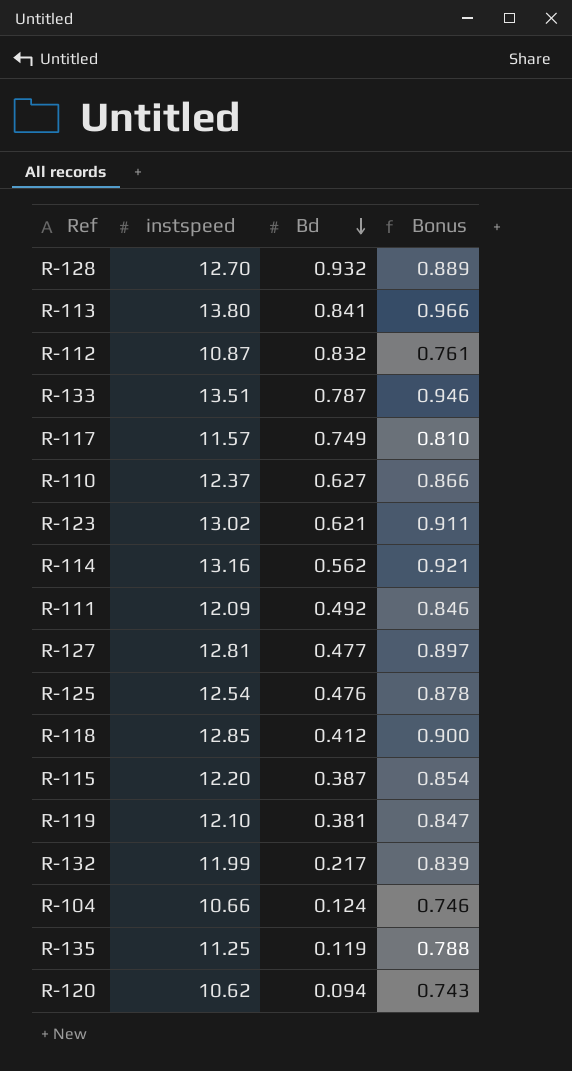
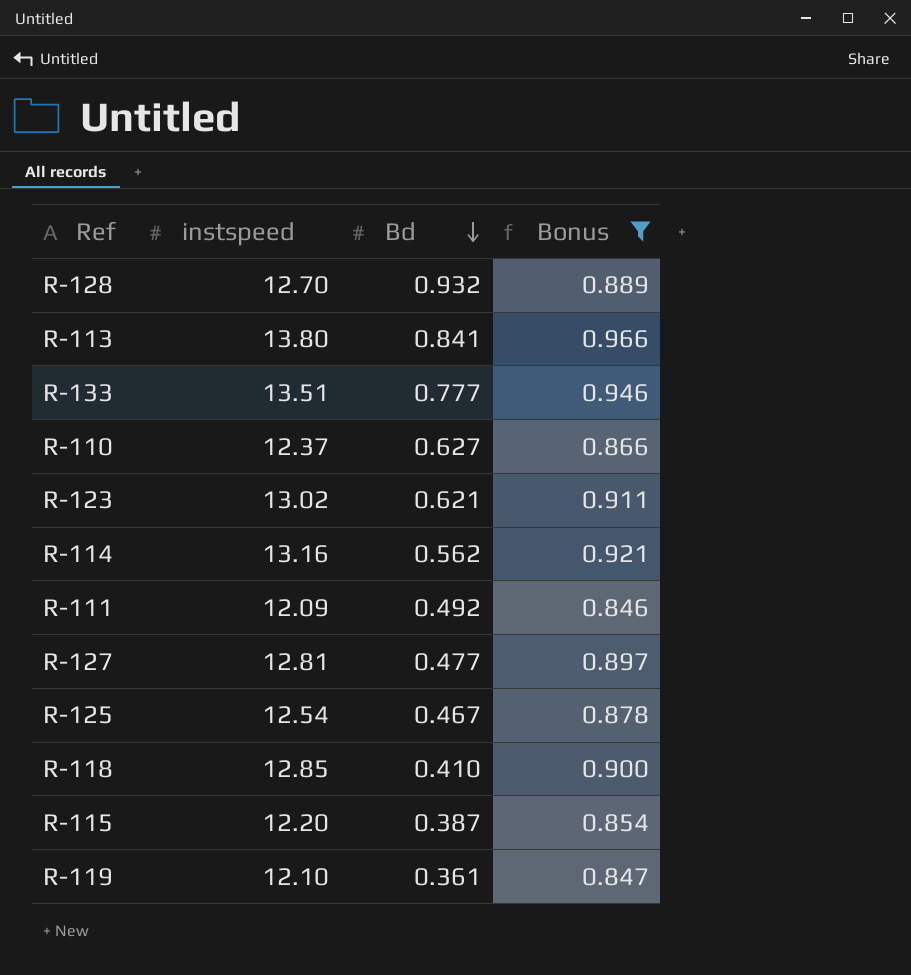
filter: none -> Bonus >= 0.846
R-133 | Bd: 0.787 -> 0.777
R-125 | Bd: 0.476 -> 0.467
R-118 | Bd: 0.412 -> 0.410
R-119 | Bd: 0.381 -> 0.361

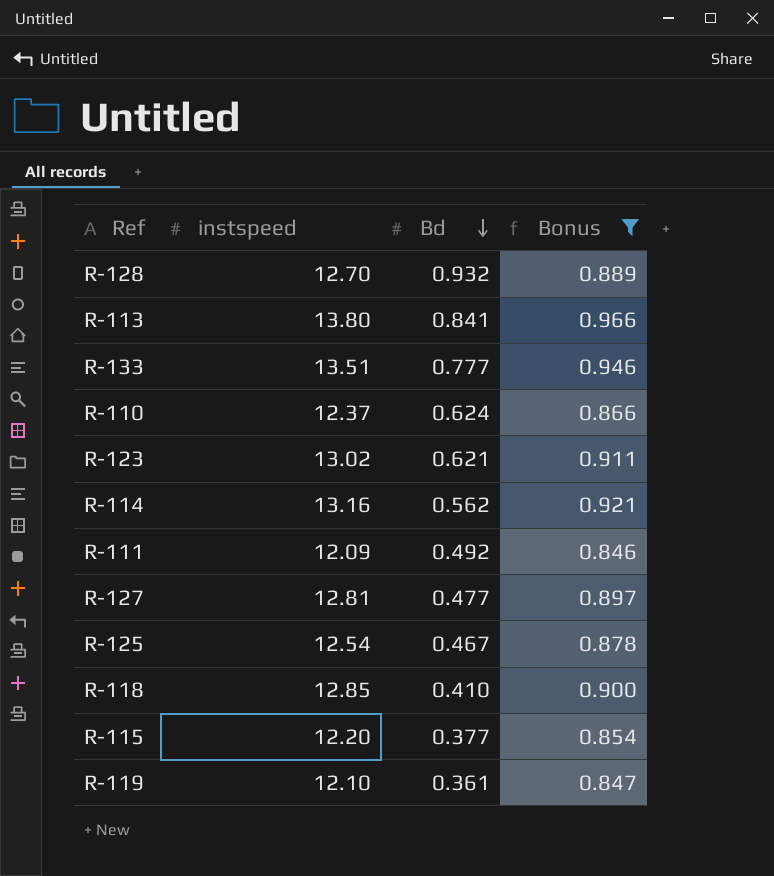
R-110 | Bd: 0.627 -> 0.624
R-115 | Bd: 0.387 -> 0.377

